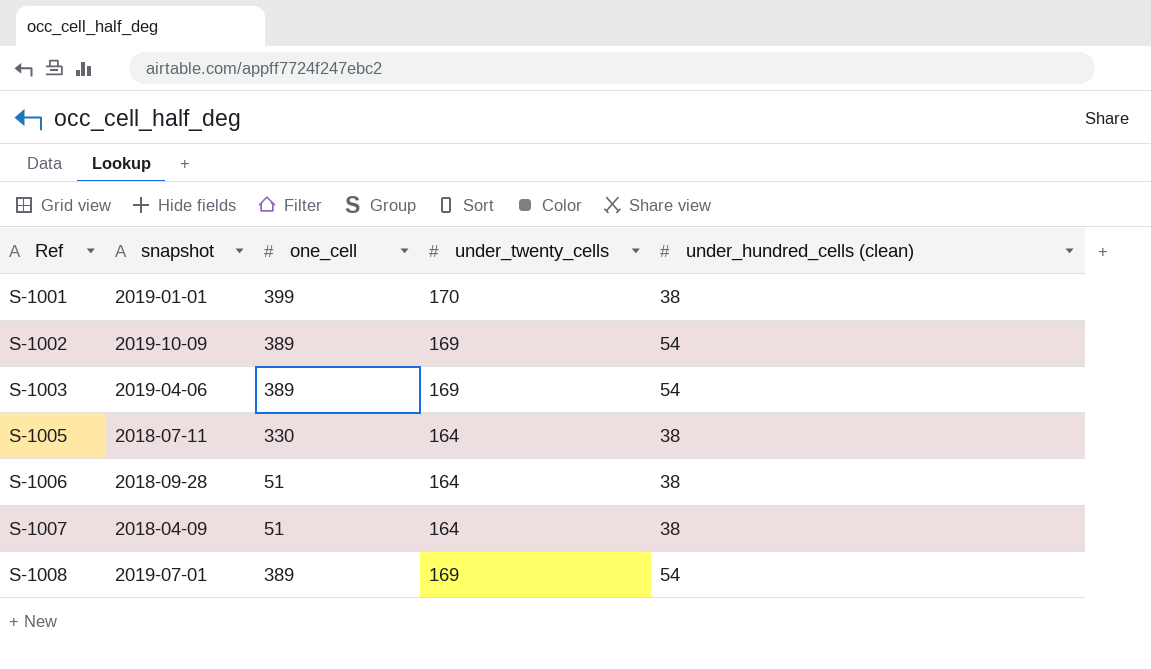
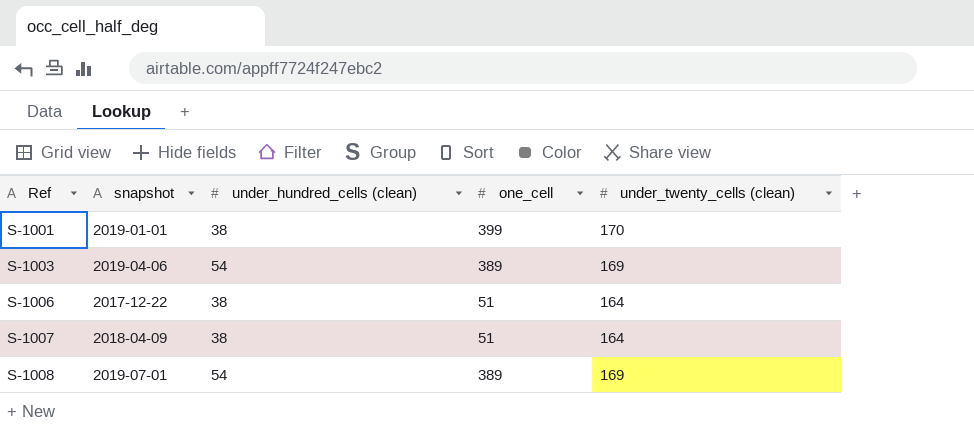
column under_hundred_cells (clean) | position: 5 -> 3
column name: under_twenty_cells -> under_twenty_cells (clean)
row S-1002: 2019-10-09 | 389 | 169 | 54 -> none
row S-1005: 2018-07-11 | 330 | 164 | 38 -> none
S-1006 | snapshot: 2018-09-28 -> 2017-12-22

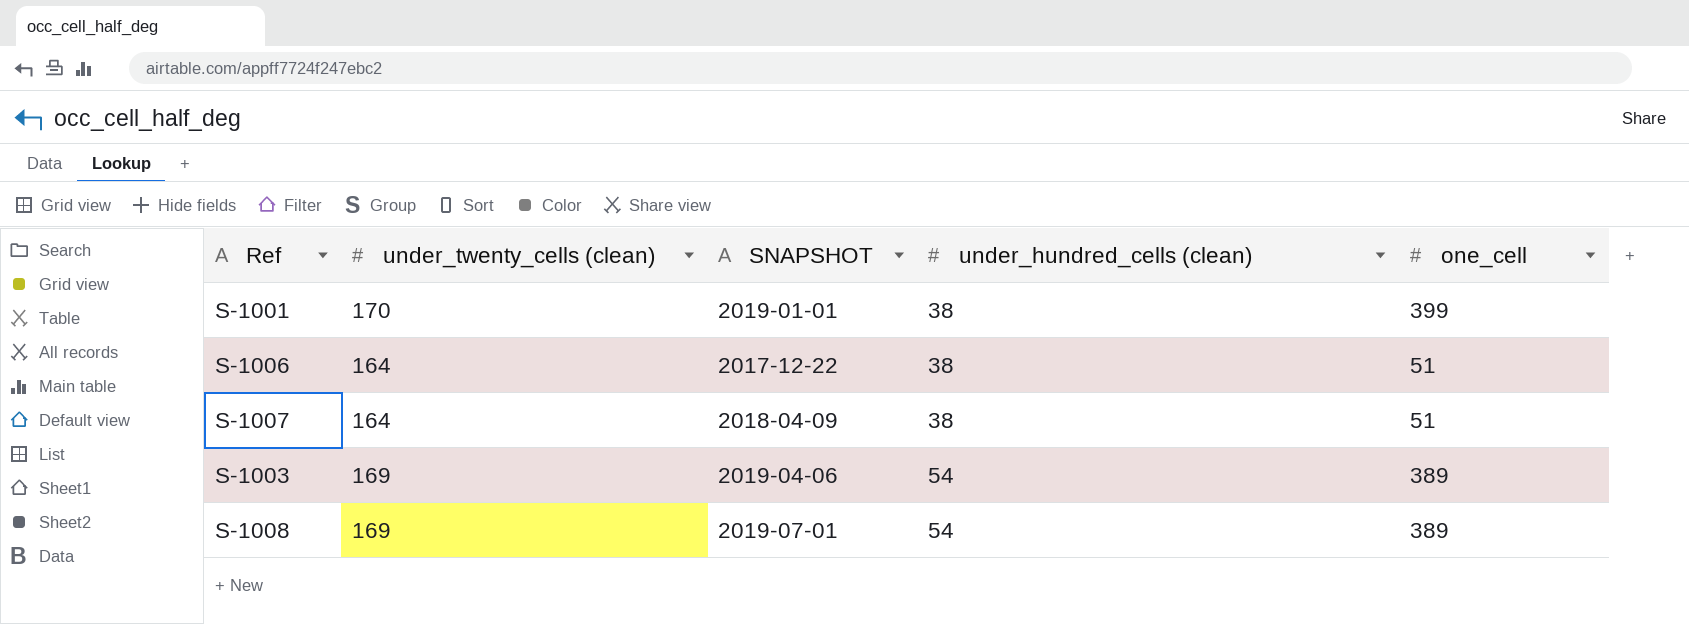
row order: Ref ascending -> under_hundred_cells (clean) ascending
column under_twenty_cells (clean) | position: 5 -> 2
column name: snapshot -> SNAPSHOT

